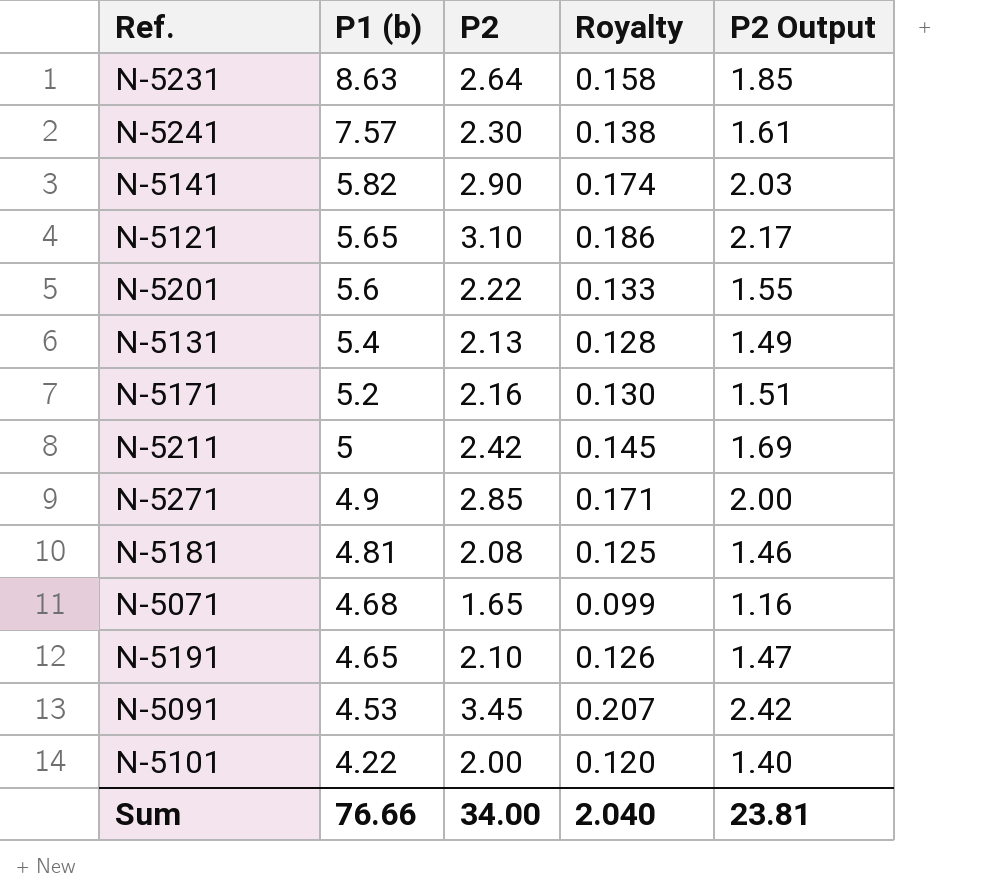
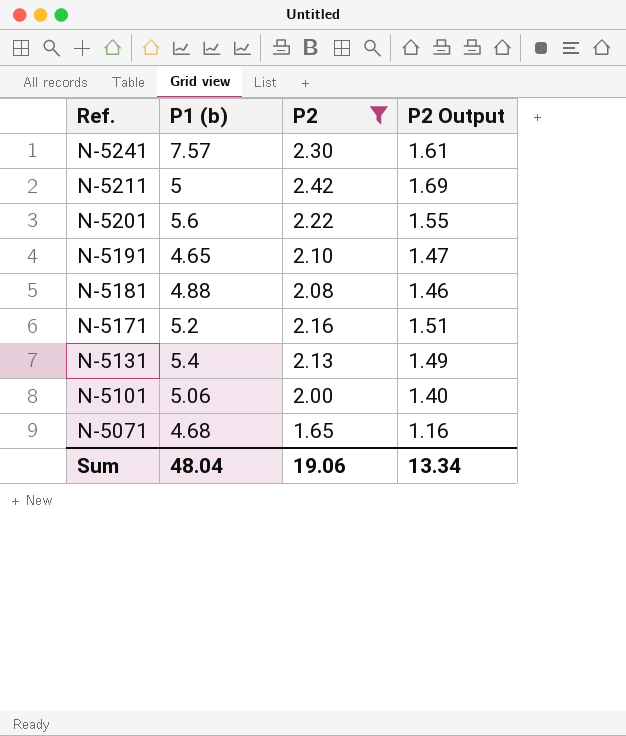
filter: none -> P2 <= 2.42
row order: P1 (b) descending -> Ref. descending
column Royalty | formula: [P2] * 0.06 -> none
N-5181 | P1 (b): 4.81 -> 4.88
N-5101 | P1 (b): 4.22 -> 5.06
Sum | P1 (b): 76.66 -> 48.04
Sum | P2: 34.00 -> 19.06
Sum | P2 Output: 23.81 -> 13.34

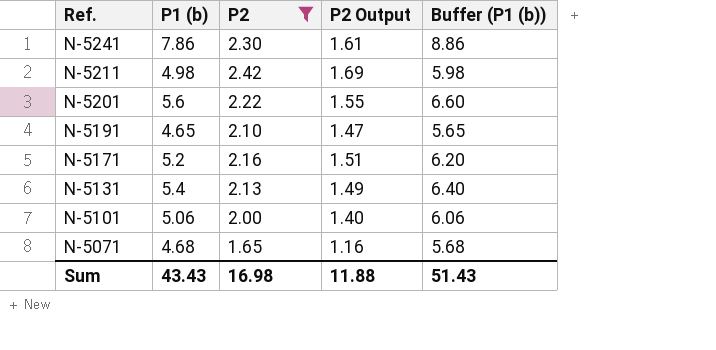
column Buffer (P1 (b)) | formula: none -> [P1 (b)] + 1
row N-5181: 4.88 | 2.08 | 1.46 -> none
N-5241 | P1 (b): 7.57 -> 7.86
N-5211 | P1 (b): 5 -> 4.98
Sum | P1 (b): 48.04 -> 43.43
Sum | P2: 19.06 -> 16.98
Sum | P2 Output: 13.34 -> 11.88

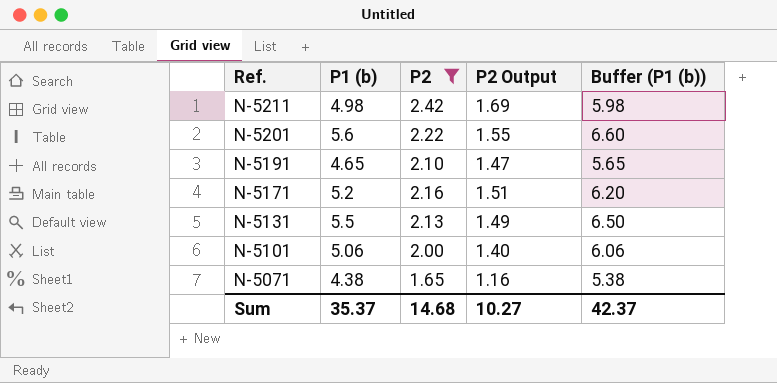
row N-5241: 7.86 | 2.30 | 1.61 | 8.86 -> none
N-5131 | P1 (b): 5.4 -> 5.5
N-5131 | Buffer (P1 (b)): 6.40 -> 6.50
N-5071 | P1 (b): 4.68 -> 4.38
N-5071 | Buffer (P1 (b)): 5.68 -> 5.38
Sum | P1 (b): 43.43 -> 35.37
Sum | P2: 16.98 -> 14.68
Sum | P2 Output: 11.88 -> 10.27
Sum | Buffer (P1 (b)): 51.43 -> 42.37

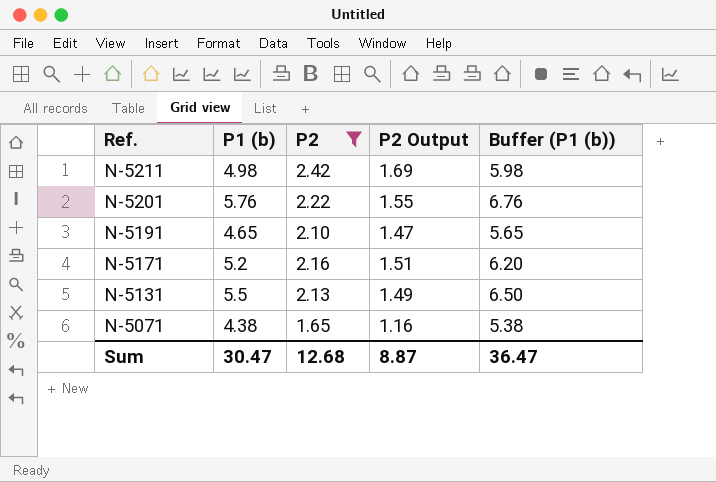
row N-5101: 5.06 | 2.00 | 1.40 | 6.06 -> none
N-5201 | P1 (b): 5.6 -> 5.76
N-5201 | Buffer (P1 (b)): 6.60 -> 6.76
Sum | P1 (b): 35.37 -> 30.47
Sum | P2: 14.68 -> 12.68
Sum | P2 Output: 10.27 -> 8.87
Sum | Buffer (P1 (b)): 42.37 -> 36.47

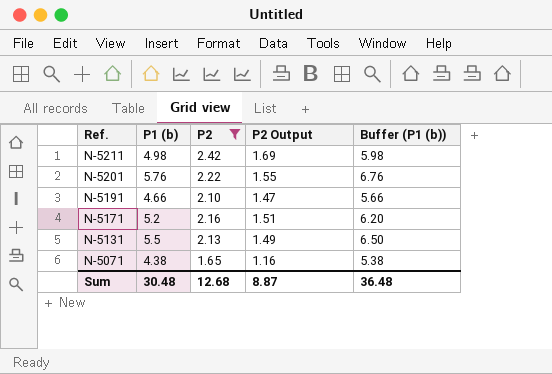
N-5191 | P1 (b): 4.65 -> 4.66
N-5191 | Buffer (P1 (b)): 5.65 -> 5.66
Sum | P1 (b): 30.47 -> 30.48
Sum | Buffer (P1 (b)): 36.47 -> 36.48

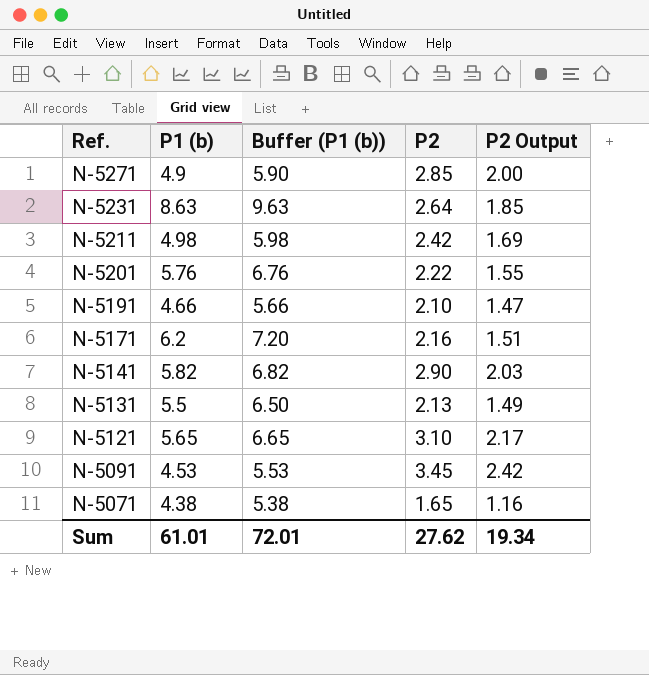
filter: P2 <= 2.42 -> none
column Buffer (P1 (b)) | position: 5 -> 3
N-5171 | P1 (b): 5.2 -> 6.2
N-5171 | Buffer (P1 (b)): 6.20 -> 7.20
Sum | P1 (b): 30.48 -> 61.01
Sum | Buffer (P1 (b)): 36.48 -> 72.01
Sum | P2: 12.68 -> 27.62
Sum | P2 Output: 8.87 -> 19.34

